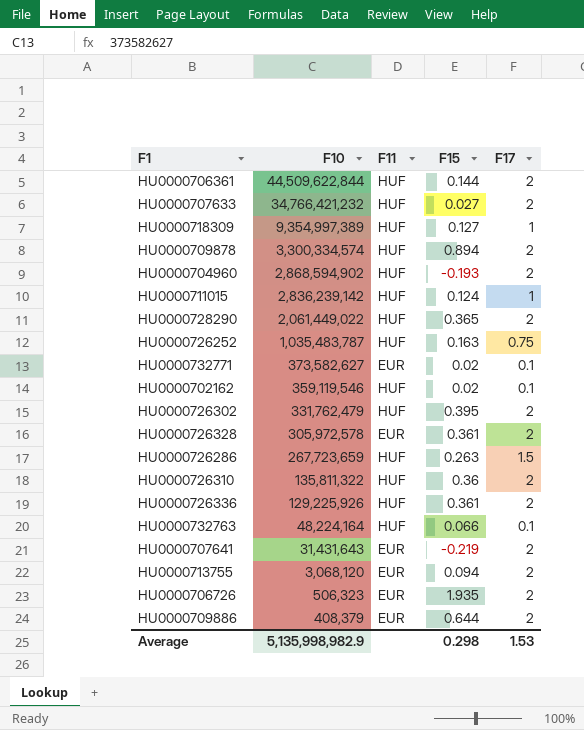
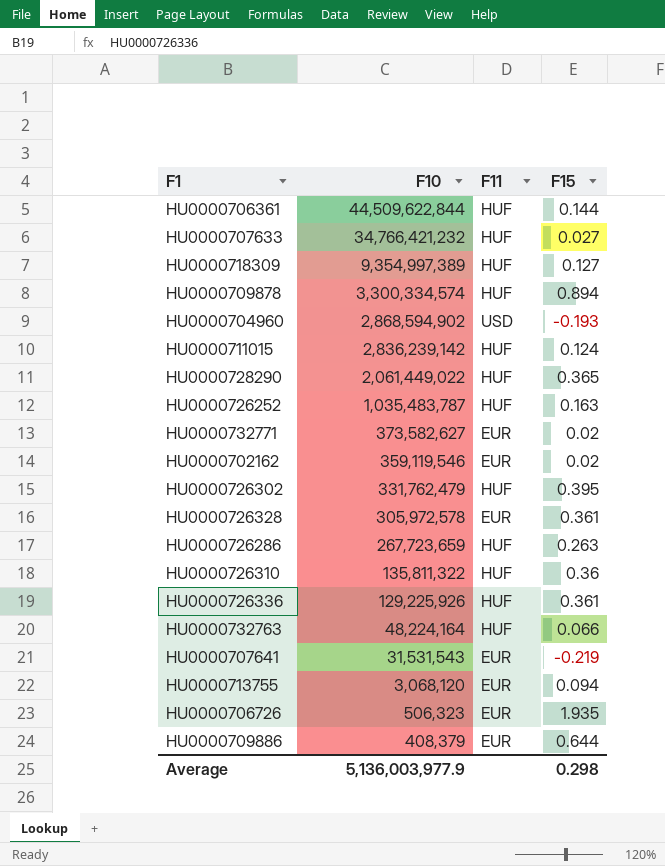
column F17 | position: 5 -> none
HU0000704960 | F11: HUF -> USD
HU0000702162 | F11: HUF -> EUR
HU0000707641 | F10: 31,431,643 -> 31,531,543
Average | F10: 5,135,998,982.9 -> 5,136,003,977.9

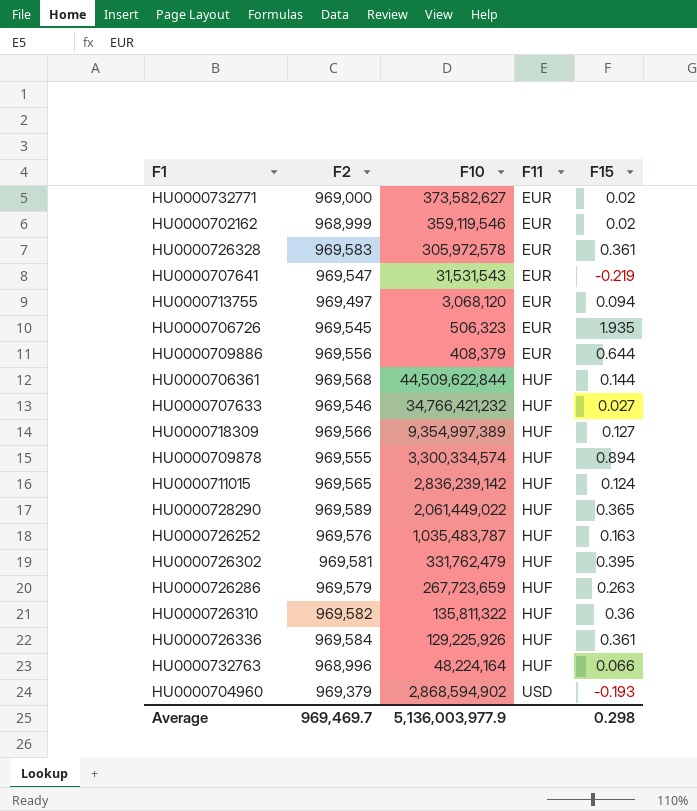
row order: F10 descending -> F11 ascending
column F2 | position: none -> 2

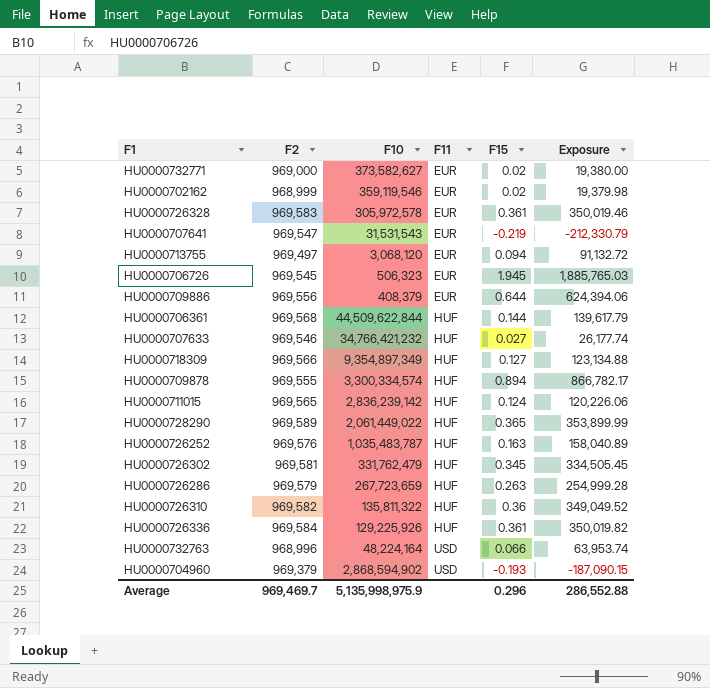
column Exposure | formula: none -> [F2] * [F15]
HU0000706726 | F15: 1.935 -> 1.945
HU0000718309 | F10: 9,354,997,389 -> 9,354,897,349
HU0000726302 | F15: 0.395 -> 0.345
HU0000732763 | F11: HUF -> USD
Average | F10: 5,136,003,977.9 -> 5,135,998,975.9
Average | F15: 0.298 -> 0.296

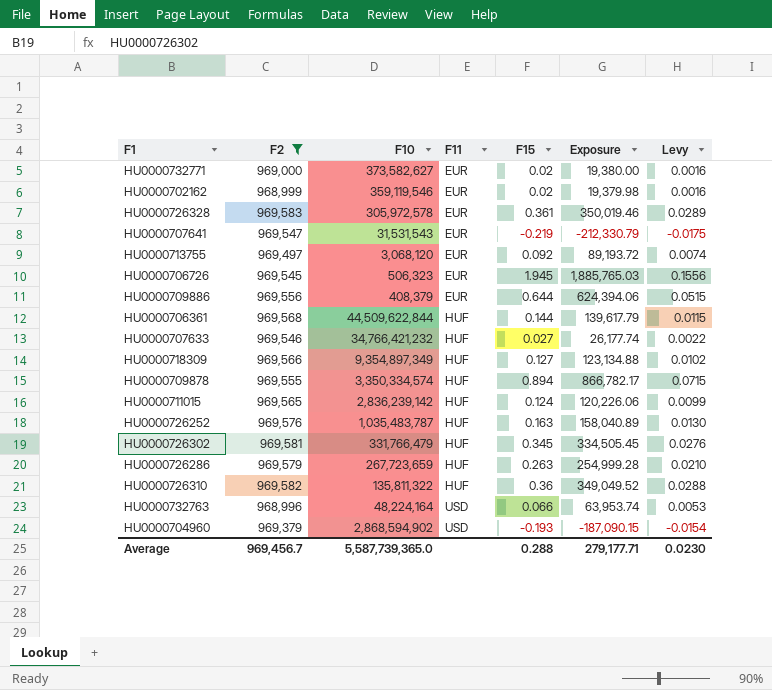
filter: none -> F2 <= 969,583
column Levy | formula: none -> [F15] * 0.08
HU0000713755 | F15: 0.094 -> 0.092
HU0000713755 | Exposure: 91,132.72 -> 89,193.72
HU0000709878 | F10: 3,300,334,574 -> 3,350,334,574
HU0000726302 | F10: 331,762,479 -> 331,766,479
Average | F2: 969,469.7 -> 969,456.7
Average | F10: 5,135,998,975.9 -> 5,587,739,365.0
Average | F15: 0.296 -> 0.288
Average | Exposure: 286,552.88 -> 279,177.71

